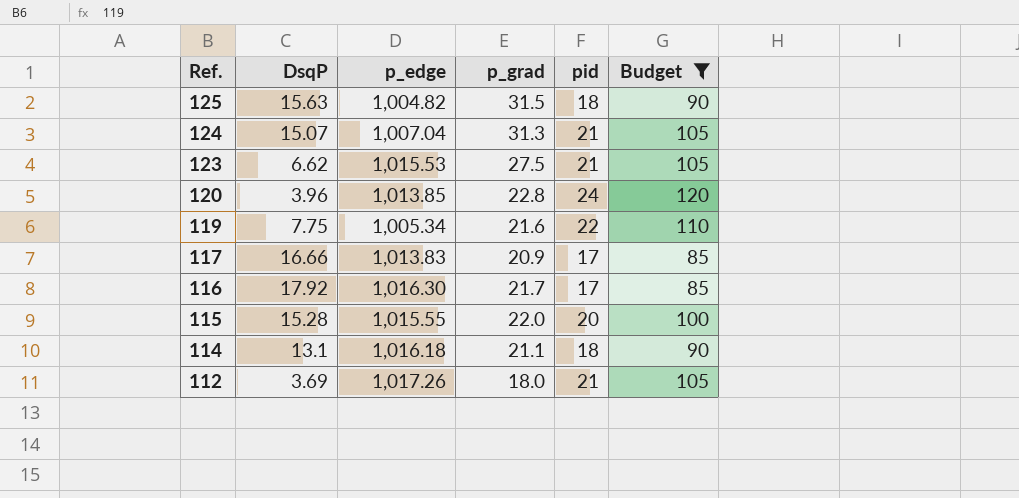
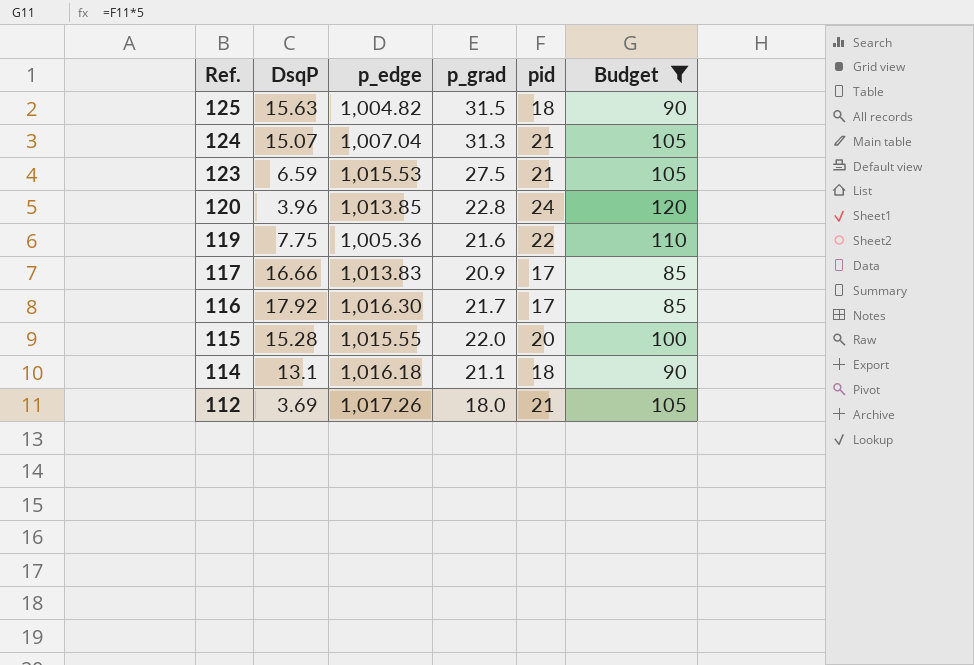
123 | DsqP: 6.62 -> 6.59
119 | p_edge: 1,005.34 -> 1,005.36

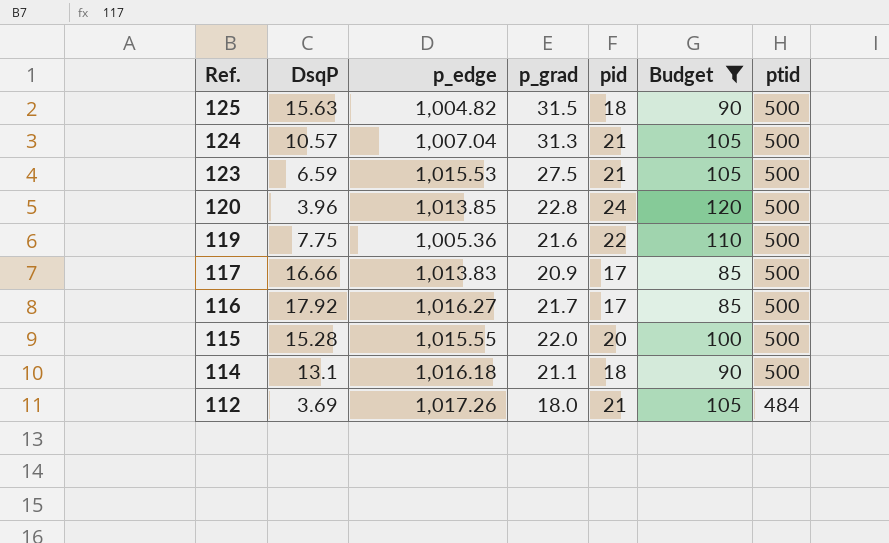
column ptid | position: none -> 7
124 | DsqP: 15.07 -> 10.57
116 | p_edge: 1,016.30 -> 1,016.27

